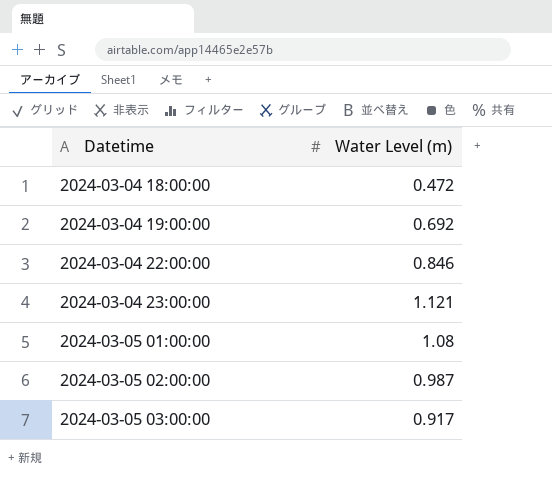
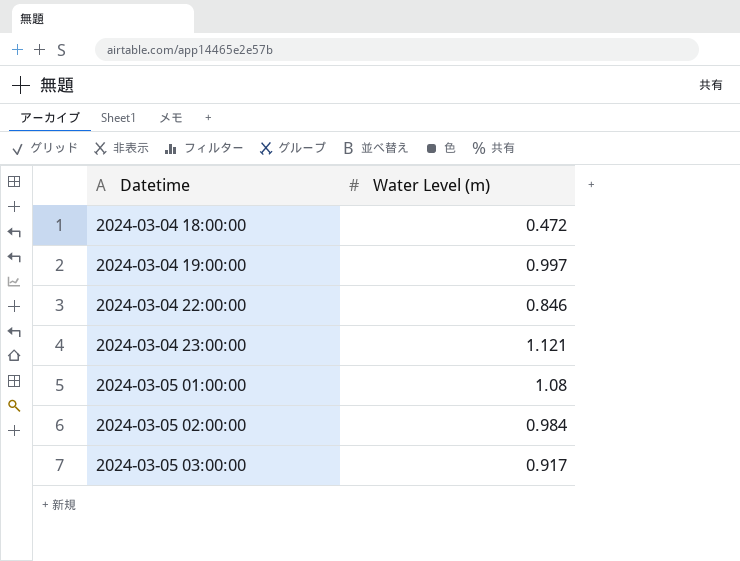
2024-03-04 19:00:00 | Water Level (m): 0.692 -> 0.997
2024-03-05 02:00:00 | Water Level (m): 0.987 -> 0.984

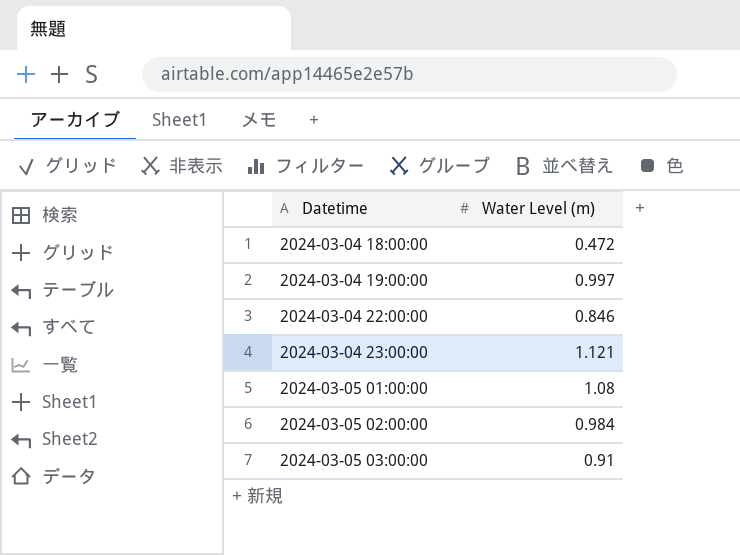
2024-03-05 03:00:00 | Water Level (m): 0.917 -> 0.91

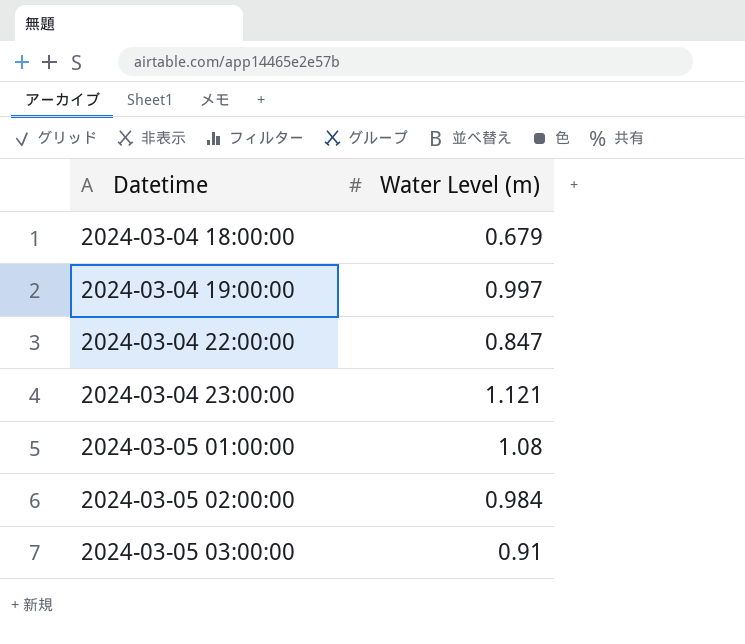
2024-03-04 18:00:00 | Water Level (m): 0.472 -> 0.679
2024-03-04 22:00:00 | Water Level (m): 0.846 -> 0.847

